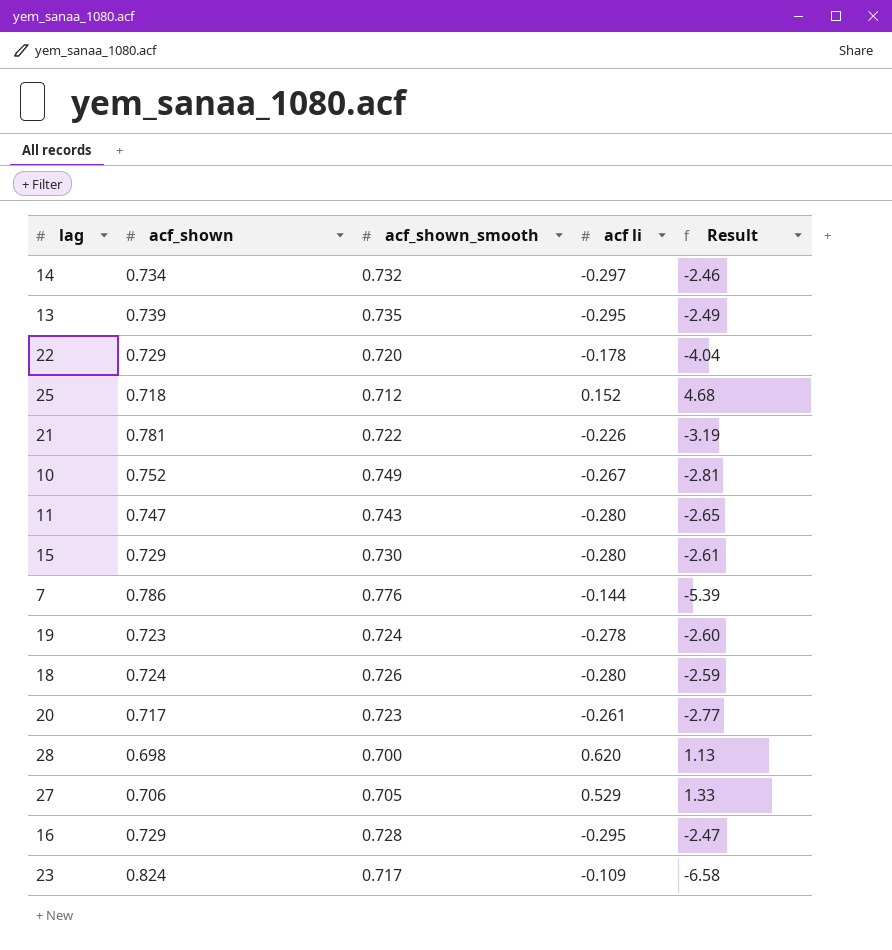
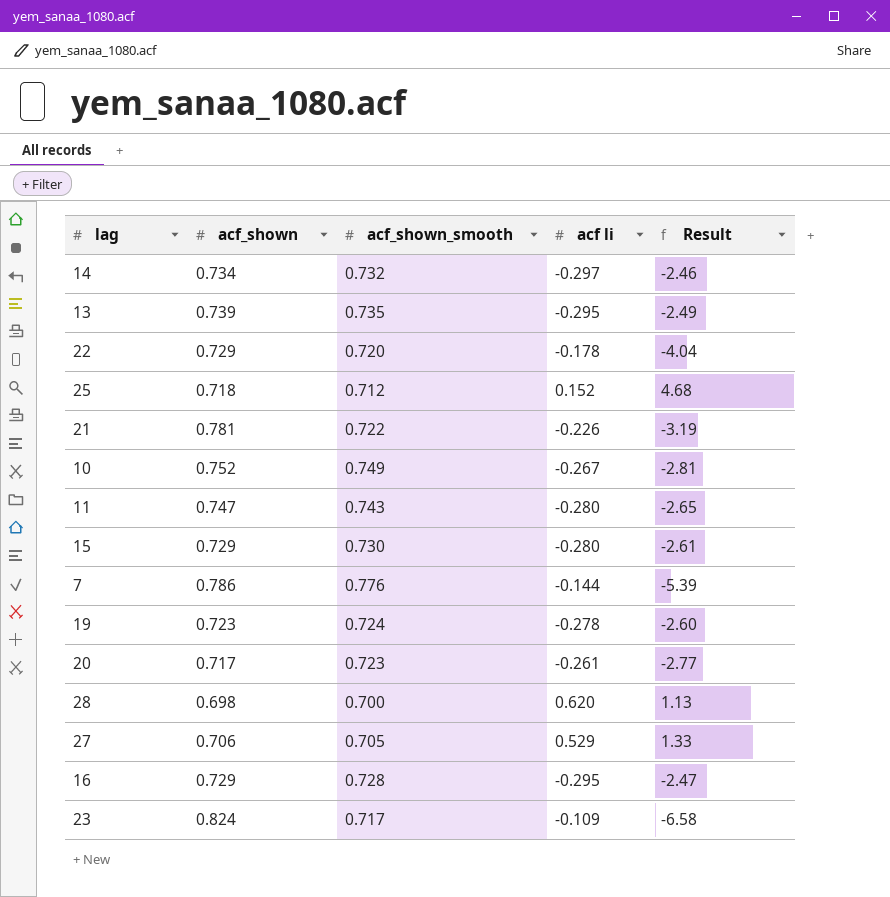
row 18: 0.724 | 0.726 | -0.280 | -2.59 -> none

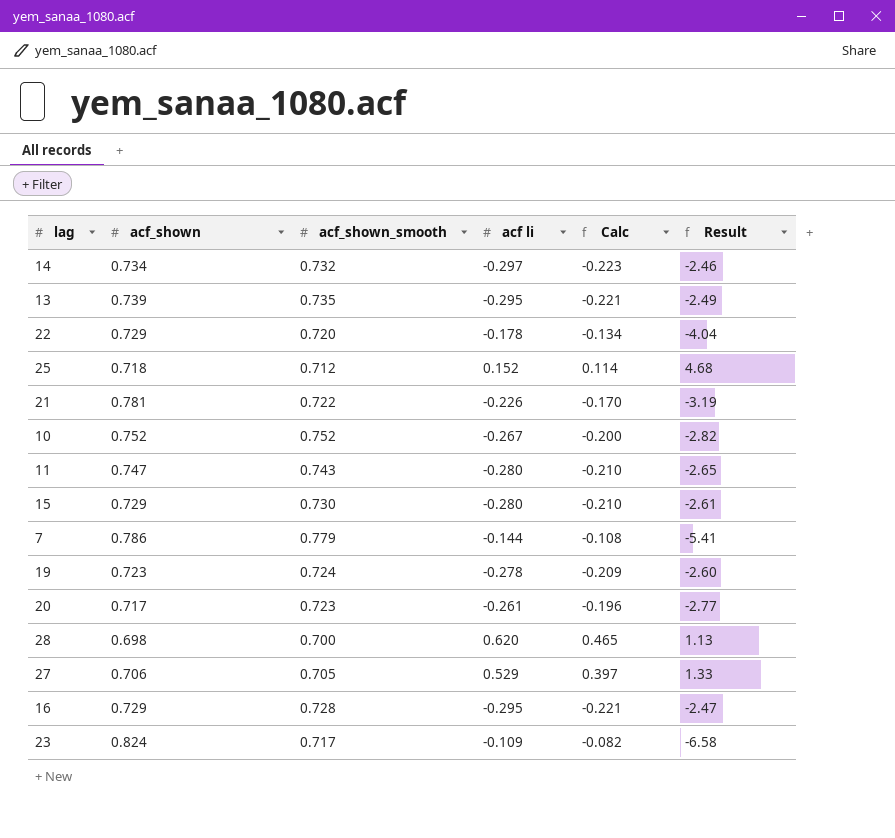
column Calc | formula: none -> [acf li] * 0.75
10 | acf_shown_smooth: 0.749 -> 0.752
10 | Result: -2.81 -> -2.82
7 | acf_shown_smooth: 0.776 -> 0.779
7 | Result: -5.39 -> -5.41

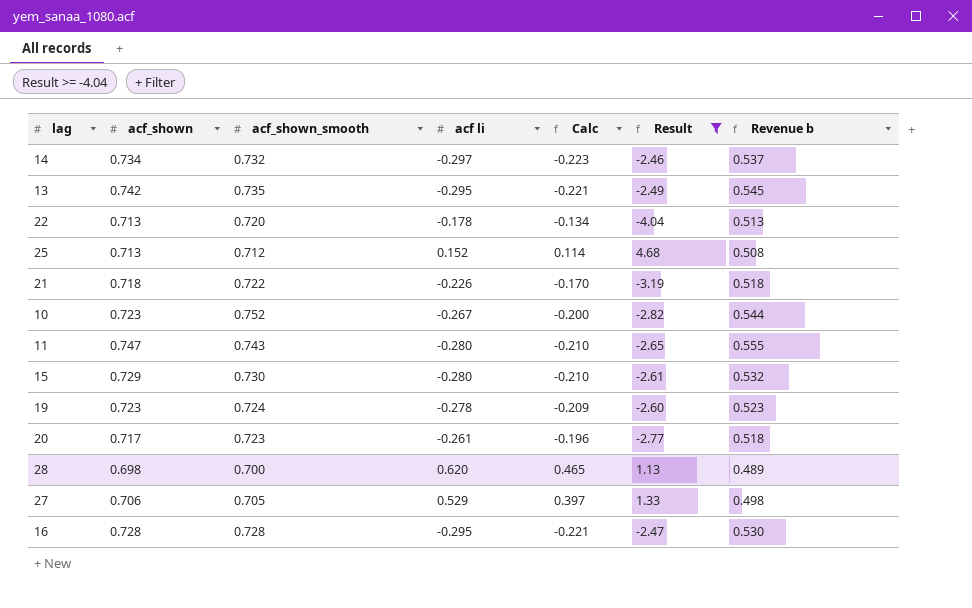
filter: none -> Result >= -4.04
column Revenue b | formula: none -> [acf_shown] * [acf_shown_smooth]
13 | acf_shown: 0.739 -> 0.742
22 | acf_shown: 0.729 -> 0.713
25 | acf_shown: 0.718 -> 0.713
21 | acf_shown: 0.781 -> 0.718
10 | acf_shown: 0.752 -> 0.723
16 | acf_shown: 0.729 -> 0.728

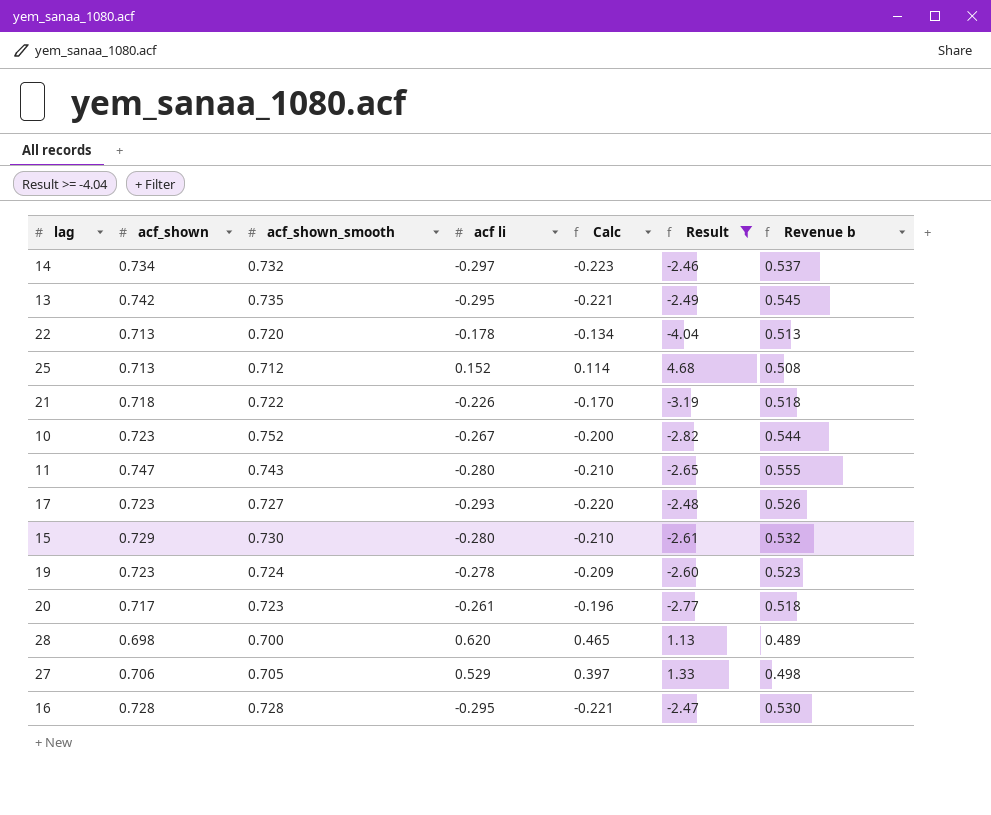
row 17: none -> 0.723 | 0.727 | -0.293 | -0.220 | -2.48 | 0.526

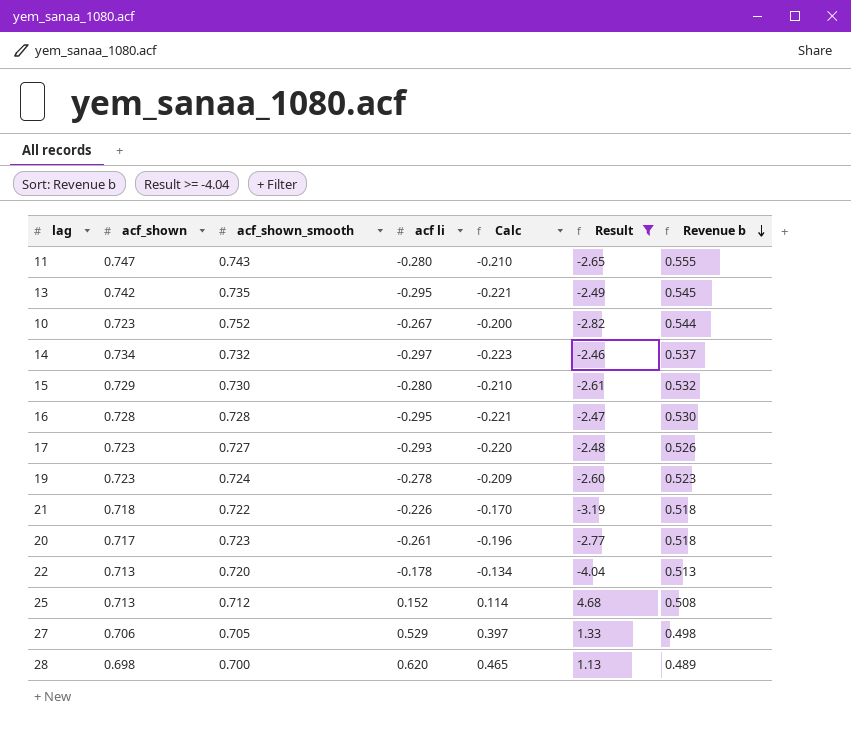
row order: none -> Revenue b descending

